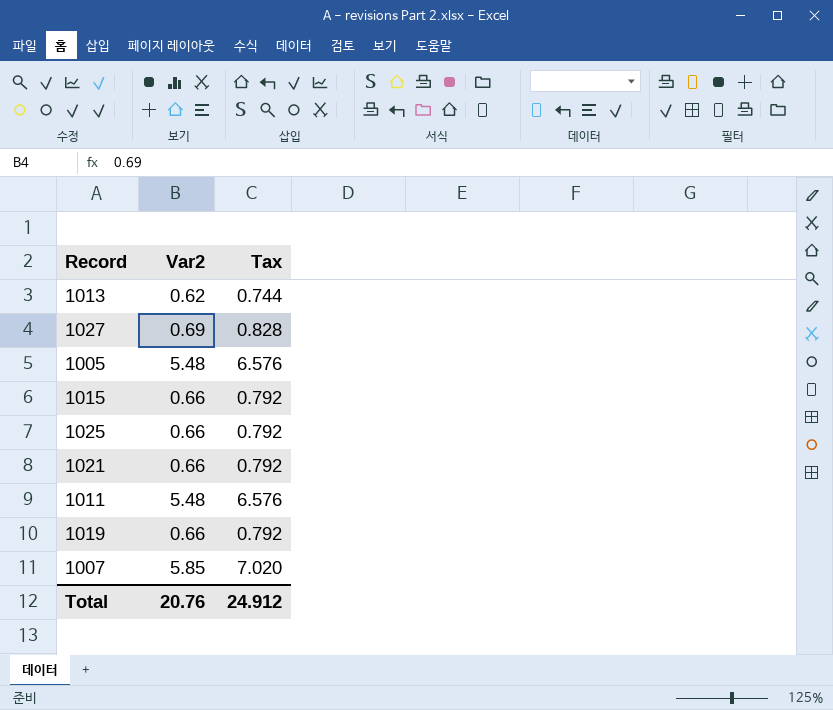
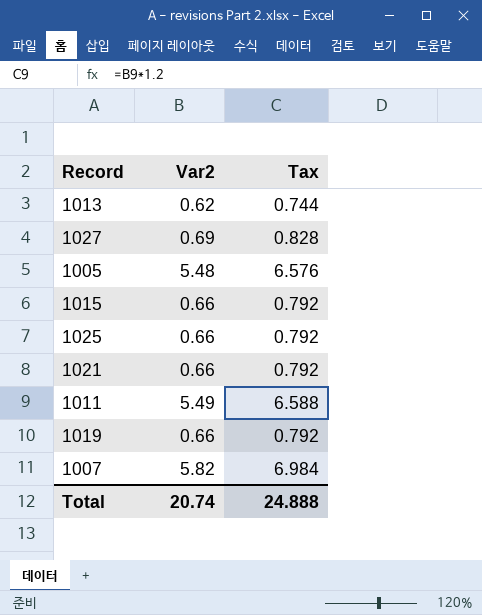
1011 | Var2: 5.48 -> 5.49
1011 | Tax: 6.576 -> 6.588
1007 | Var2: 5.85 -> 5.82
1007 | Tax: 7.020 -> 6.984
Total | Var2: 20.76 -> 20.74
Total | Tax: 24.912 -> 24.888

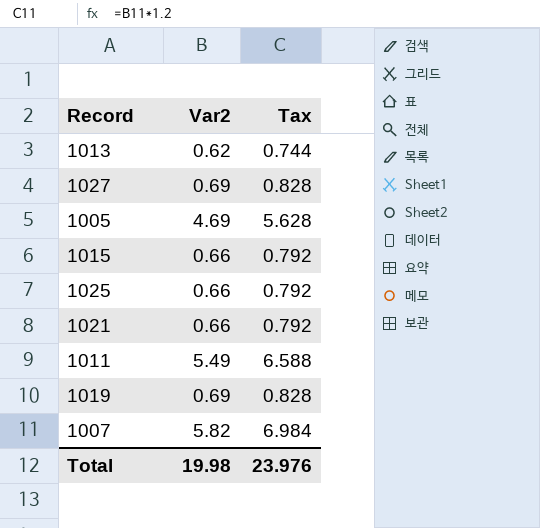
1005 | Var2: 5.48 -> 4.69
1005 | Tax: 6.576 -> 5.628
1019 | Var2: 0.66 -> 0.69
1019 | Tax: 0.792 -> 0.828
Total | Var2: 20.74 -> 19.98
Total | Tax: 24.888 -> 23.976

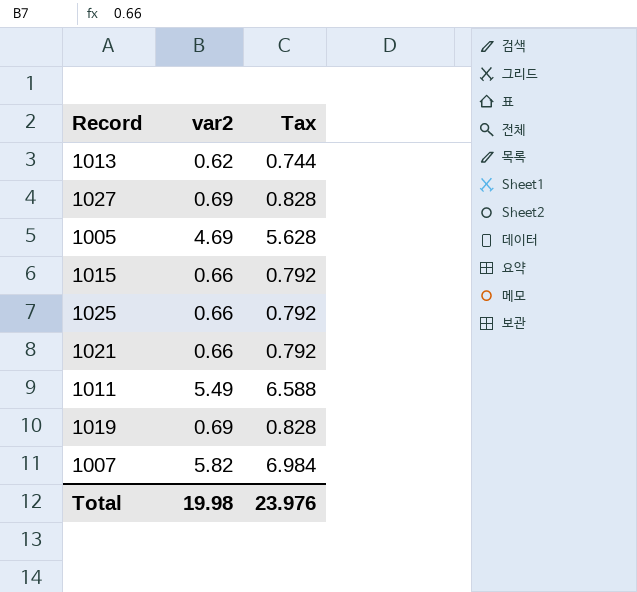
column name: Var2 -> var2

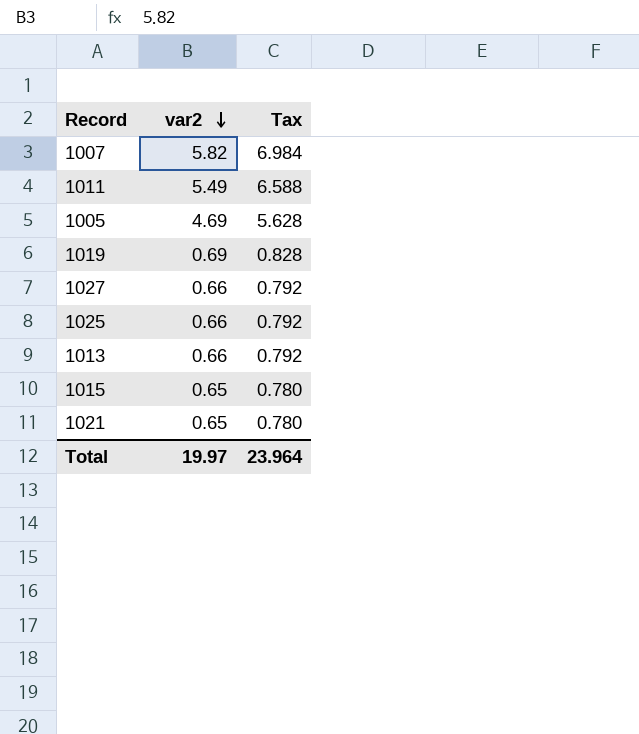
row order: none -> var2 descending
1027 | var2: 0.69 -> 0.66
1027 | Tax: 0.828 -> 0.792
1013 | var2: 0.62 -> 0.66
1013 | Tax: 0.744 -> 0.792
1015 | var2: 0.66 -> 0.65
1015 | Tax: 0.792 -> 0.780
1021 | var2: 0.66 -> 0.65
1021 | Tax: 0.792 -> 0.780
Total | var2: 19.98 -> 19.97
Total | Tax: 23.976 -> 23.964

